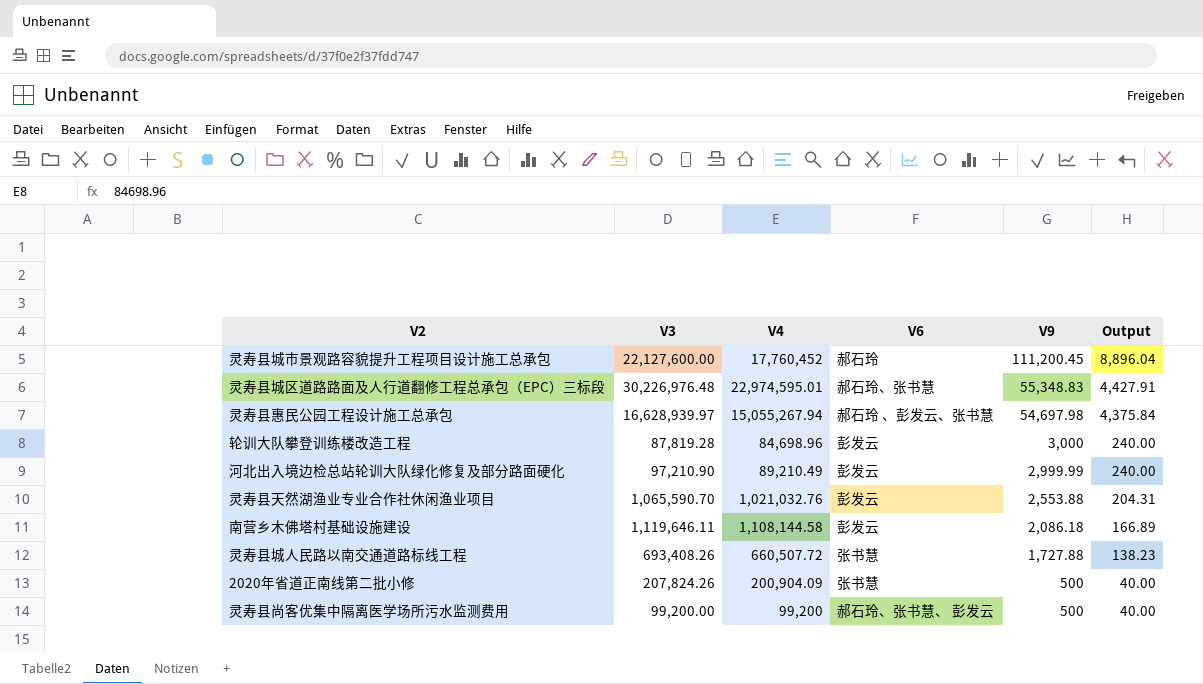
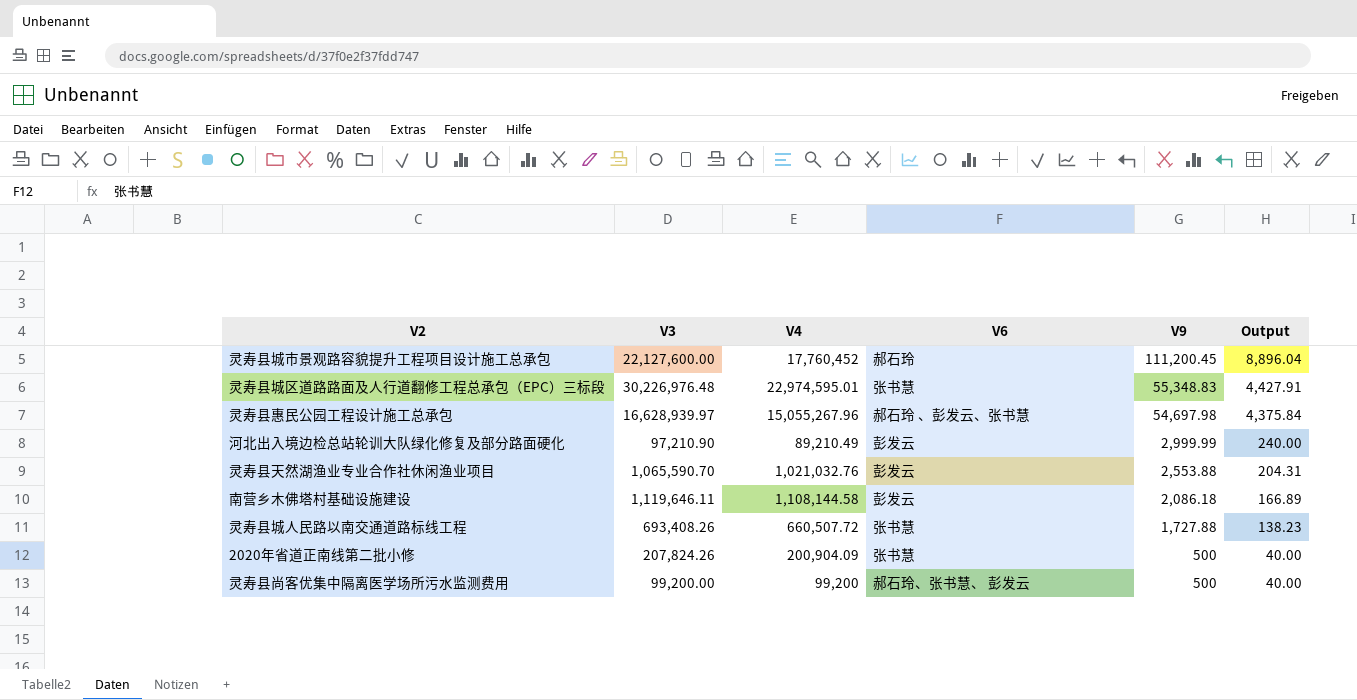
row 轮训大队攀登训练楼改造工程: 87,819.28 | 84,698.96 | 彭发云 | 3,000 | 240.00 -> none
灵寿县城区道路路面及人行道翻修工程总承包（EPC）三标段 | V6: 郝石玲、张书慧 -> 张书慧
灵寿县惠民公园工程设计施工总承包 | V4: 15,055,267.94 -> 15,055,267.96

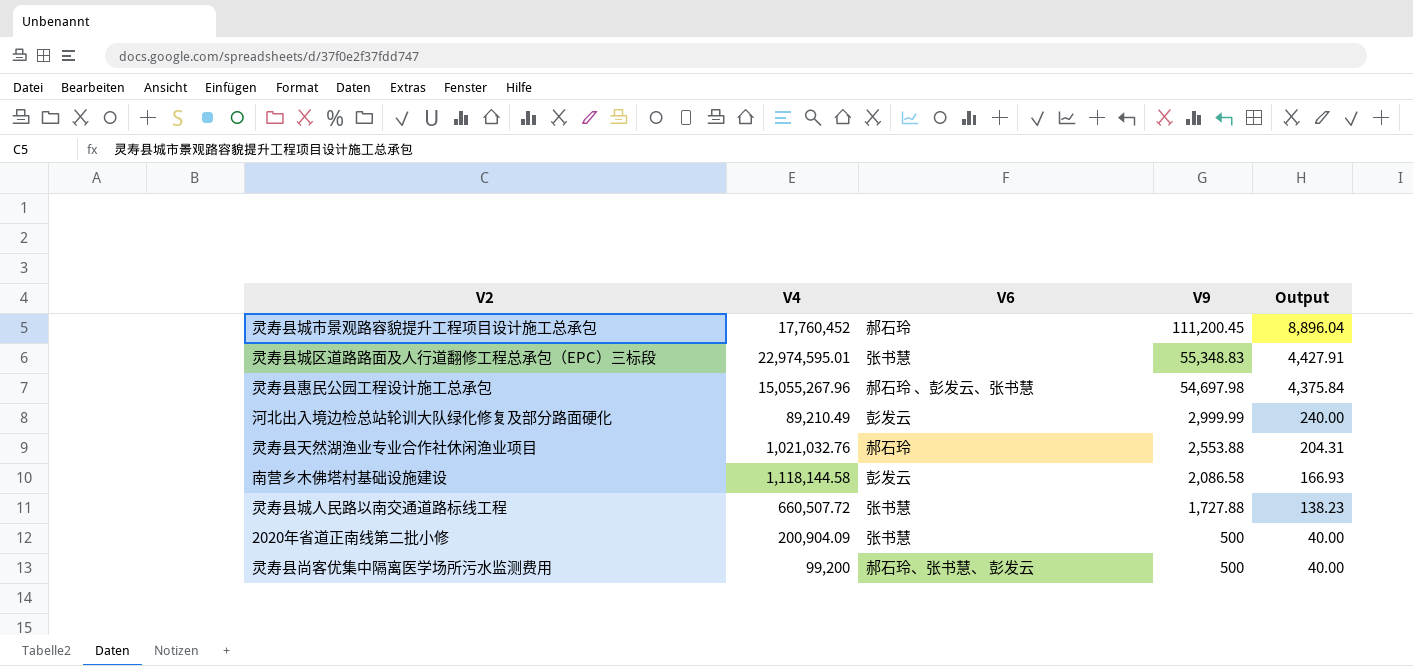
column V3 | position: 2 -> none
灵寿县天然湖渔业专业合作社休闲渔业项目 | V6: 彭发云 -> 郝石玲
南营乡木佛塔村基础设施建设 | V4: 1,108,144.58 -> 1,118,144.58
南营乡木佛塔村基础设施建设 | V9: 2,086.18 -> 2,086.58
南营乡木佛塔村基础设施建设 | Output: 166.89 -> 166.93

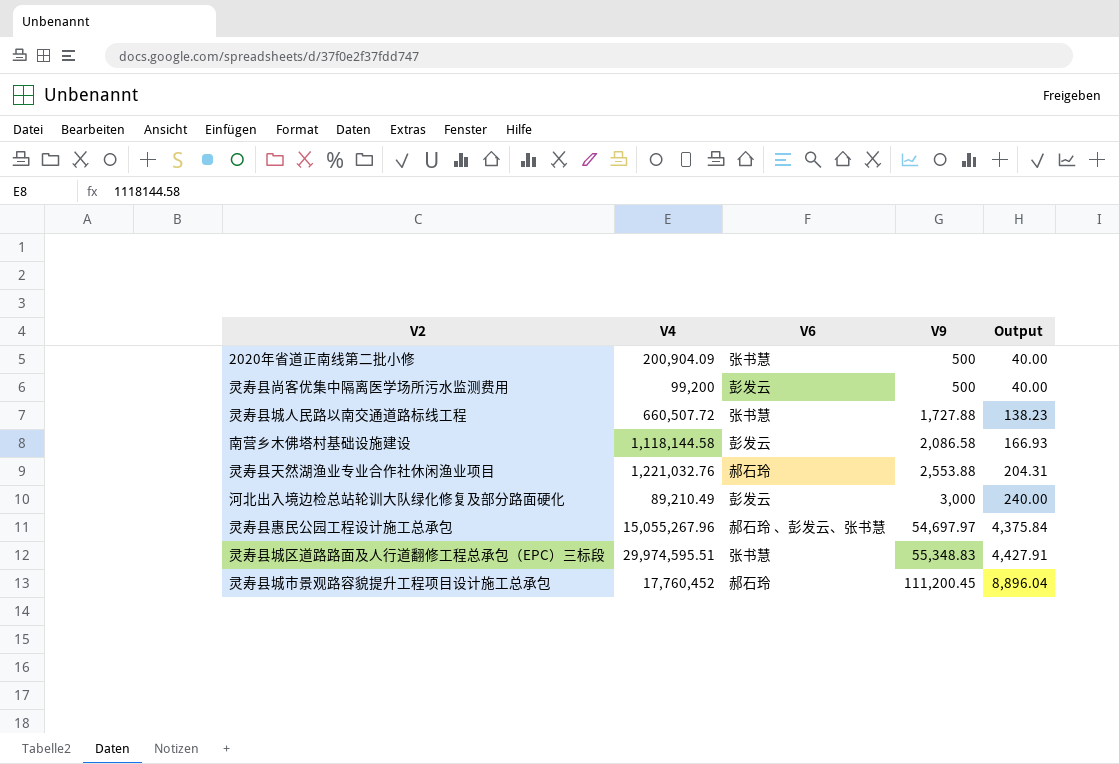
row order: V9 descending -> V9 ascending
灵寿县尚客优集中隔离医学场所污水监测费用 | V6: 郝石玲、张书慧、 彭发云 -> 彭发云
灵寿县天然湖渔业专业合作社休闲渔业项目 | V4: 1,021,032.76 -> 1,221,032.76
河北出入境边检总站轮训大队绿化修复及部分路面硬化 | V9: 2,999.99 -> 3,000
灵寿县惠民公园工程设计施工总承包 | V9: 54,697.98 -> 54,697.97
灵寿县城区道路路面及人行道翻修工程总承包（EPC）三标段 | V4: 22,974,595.01 -> 29,974,595.51

